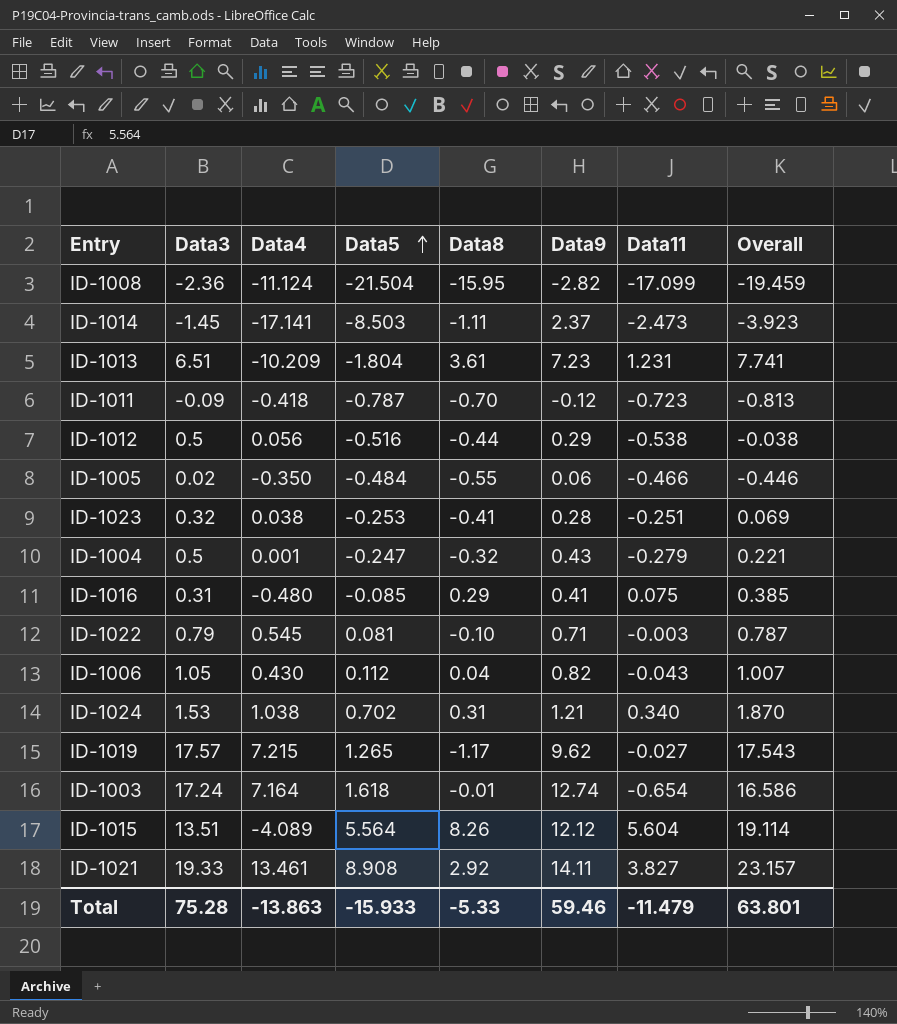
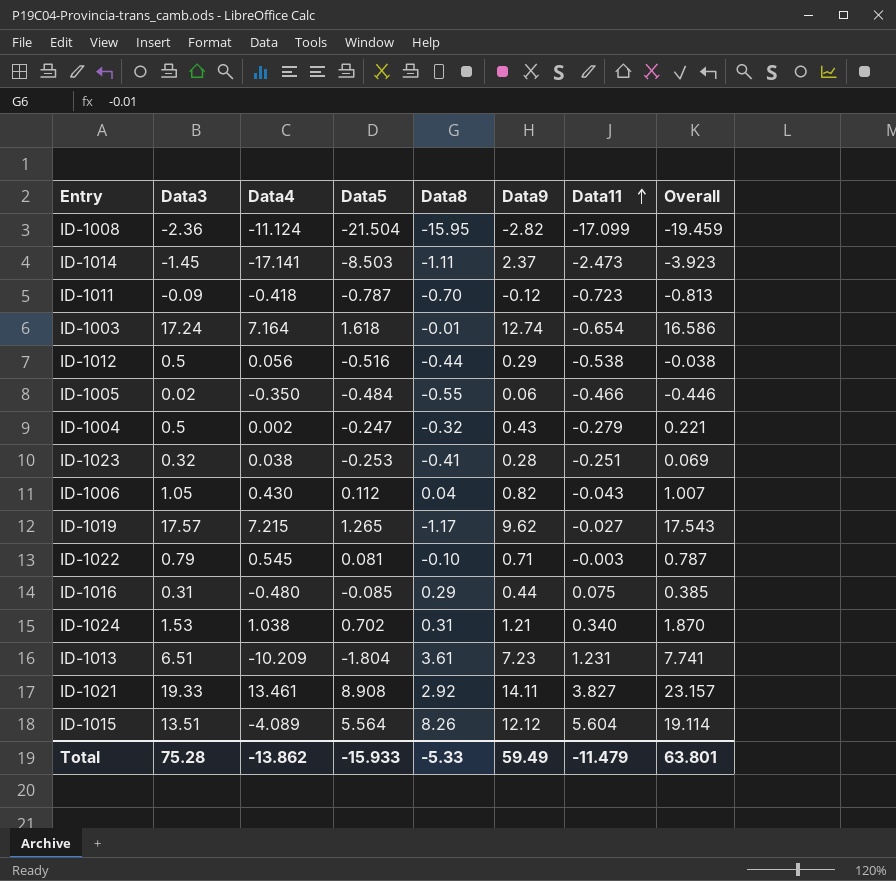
row order: Data5 ascending -> Data11 ascending
ID-1004 | Data4: 0.001 -> 0.002
ID-1016 | Data9: 0.41 -> 0.44
Total | Data4: -13.863 -> -13.862
Total | Data9: 59.46 -> 59.49

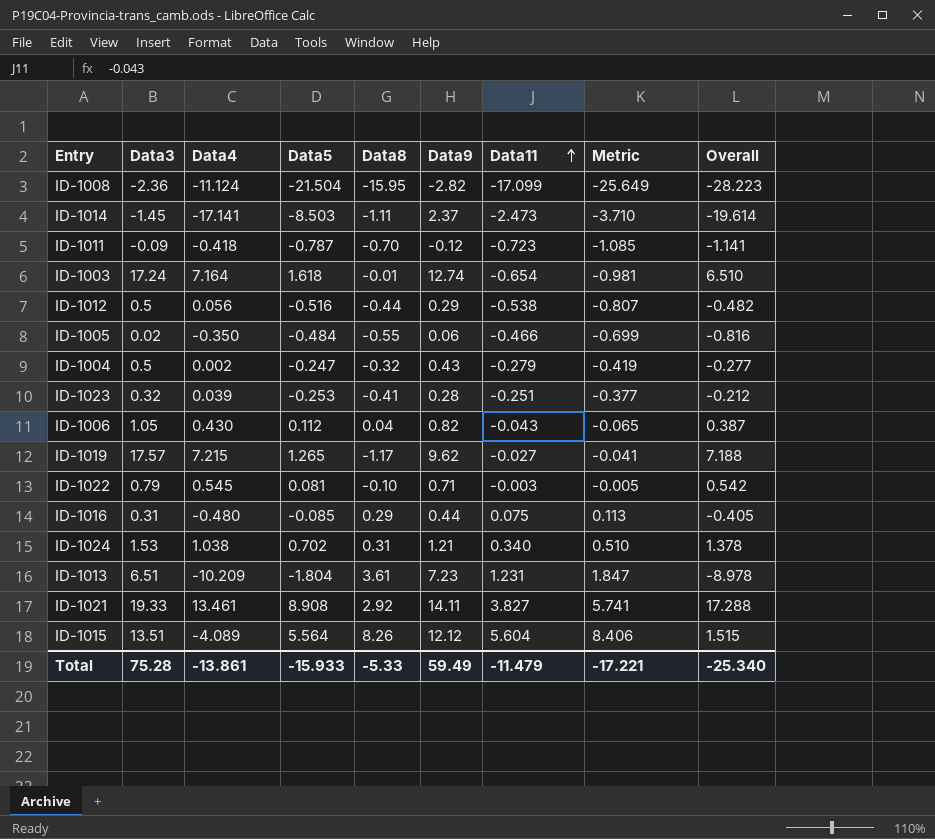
column Metric | formula: none -> [Data11] * 1.5
column Overall | formula: [Data3] + [Data11] -> [Data4] + [Data11]
ID-1023 | Data4: 0.038 -> 0.039
Total | Data4: -13.862 -> -13.861
Total | Overall: 63.801 -> -25.340

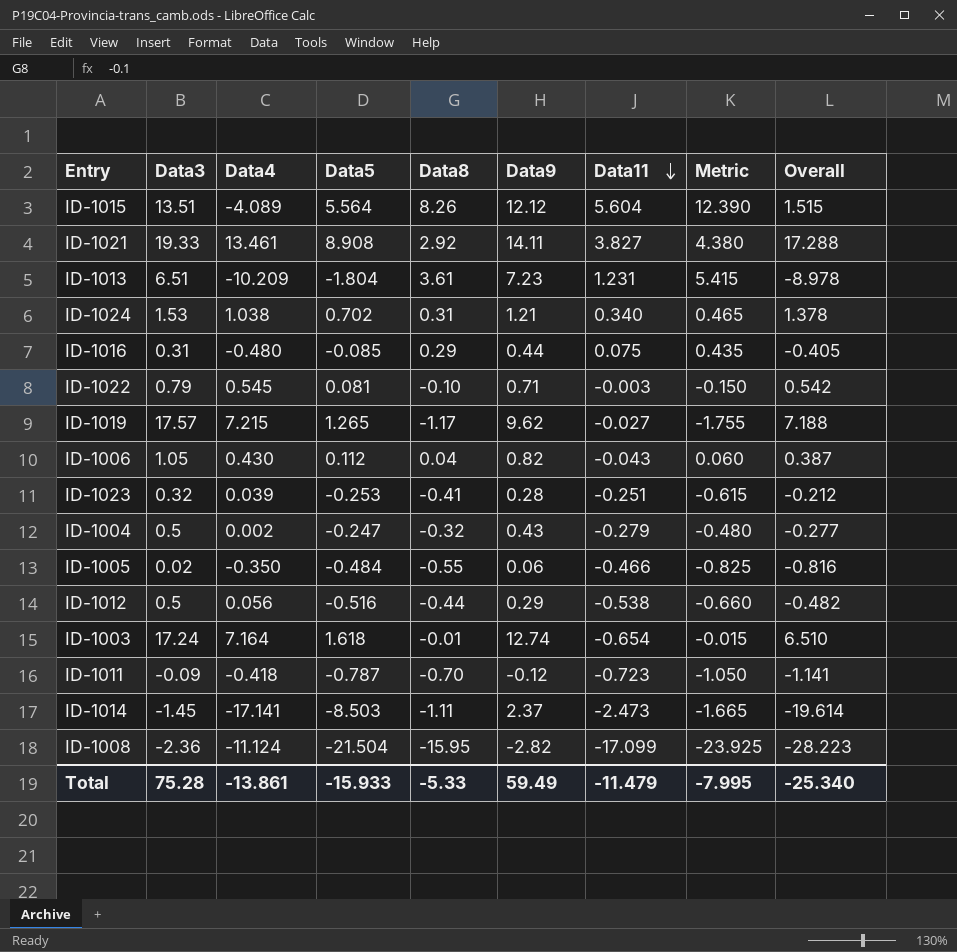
row order: Data11 ascending -> Data11 descending
column Metric | formula: [Data11] * 1.5 -> [Data8] * 1.5
Total | Metric: -17.221 -> -7.995

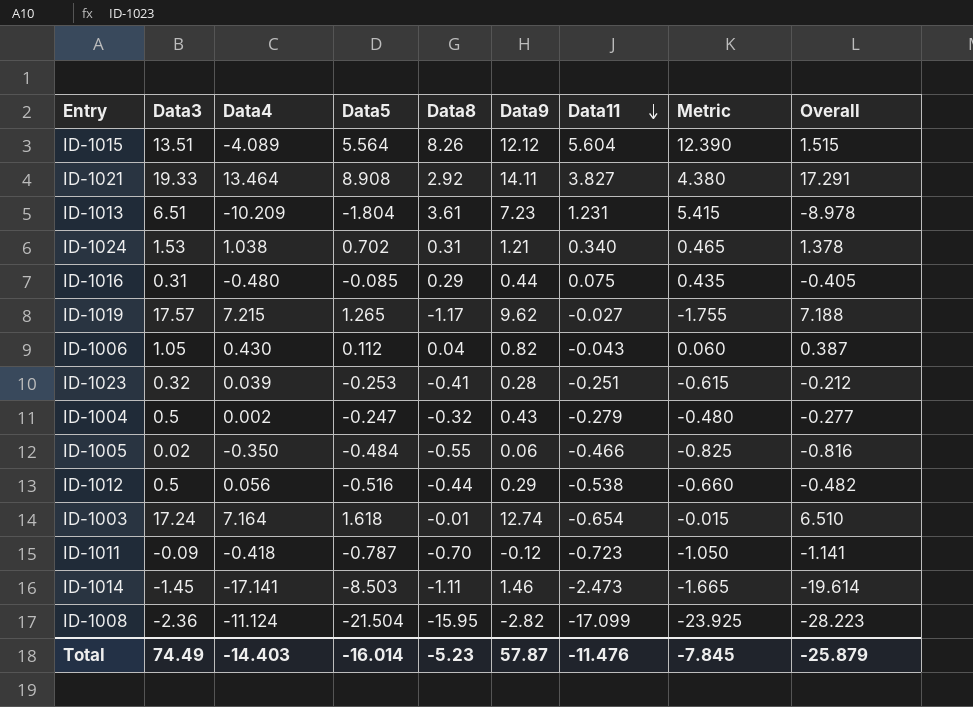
row ID-1022: 0.79 | 0.545 | 0.081 | -0.10 | 0.71 | -0.003 | -0.150 | 0.542 -> none
ID-1021 | Data4: 13.461 -> 13.464
ID-1021 | Overall: 17.288 -> 17.291
ID-1014 | Data9: 2.37 -> 1.46
Total | Data3: 75.28 -> 74.49
Total | Data4: -13.861 -> -14.403
Total | Data5: -15.933 -> -16.014
Total | Data8: -5.33 -> -5.23
Total | Data9: 59.49 -> 57.87
Total | Data11: -11.479 -> -11.476
Total | Metric: -7.995 -> -7.845
Total | Overall: -25.340 -> -25.879

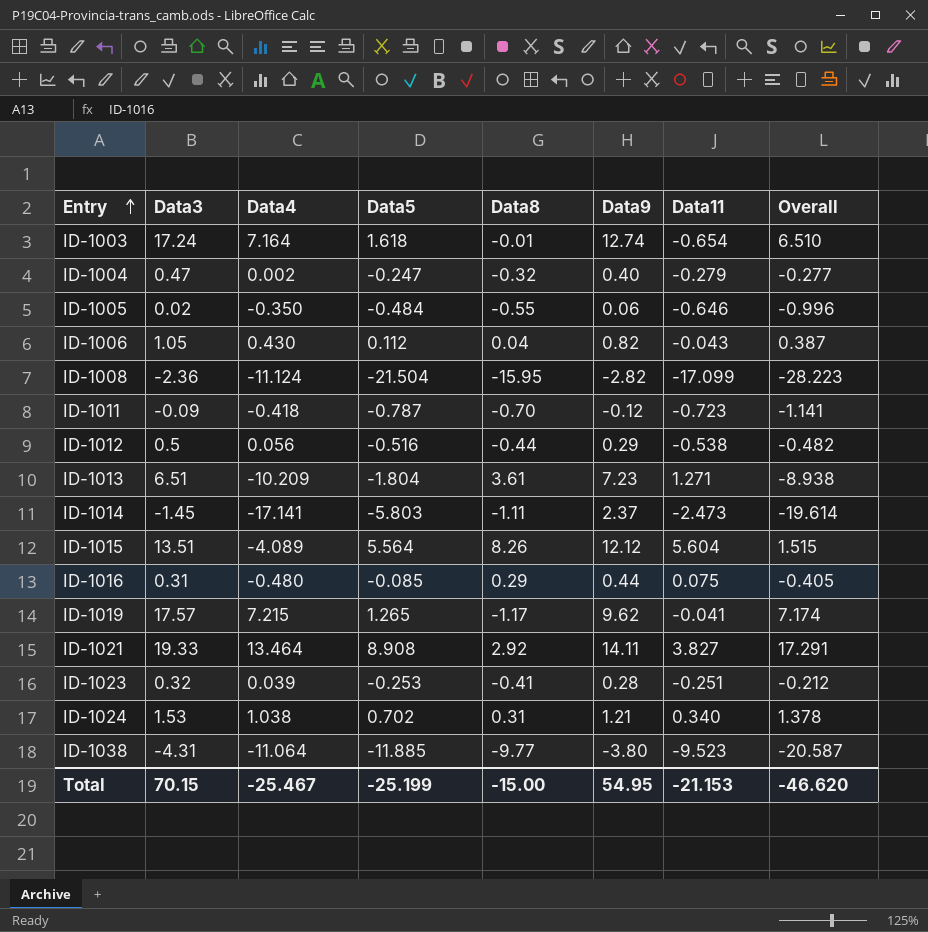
row order: Data11 descending -> Entry ascending
column Metric | formula: [Data8] * 1.5 -> none
ID-1004 | Data3: 0.5 -> 0.47
ID-1004 | Data9: 0.43 -> 0.40
ID-1005 | Data11: -0.466 -> -0.646
ID-1005 | Overall: -0.816 -> -0.996
ID-1013 | Data11: 1.231 -> 1.271
ID-1013 | Overall: -8.978 -> -8.938
ID-1014 | Data5: -8.503 -> -5.803
ID-1014 | Data9: 1.46 -> 2.37
ID-1019 | Data11: -0.027 -> -0.041
ID-1019 | Overall: 7.188 -> 7.174
row ID-1038: none -> -4.31 | -11.064 | -11.885 | -9.77 | -3.80 | -9.523 | -20.587
Total | Data3: 74.49 -> 70.15
Total | Data4: -14.403 -> -25.467
Total | Data5: -16.014 -> -25.199
Total | Data8: -5.23 -> -15.00
Total | Data9: 57.87 -> 54.95
Total | Data11: -11.476 -> -21.153
Total | Overall: -25.879 -> -46.620

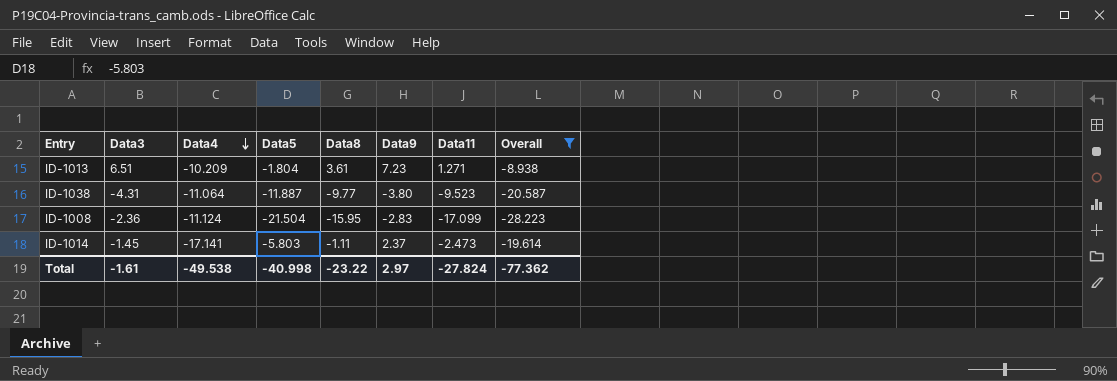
filter: none -> Overall <= -8.938
row order: Entry ascending -> Data4 descending
ID-1038 | Data5: -11.885 -> -11.887
ID-1008 | Data9: -2.82 -> -2.83
Total | Data3: 70.15 -> -1.61
Total | Data4: -25.467 -> -49.538
Total | Data5: -25.199 -> -40.998
Total | Data8: -15.00 -> -23.22
Total | Data9: 54.95 -> 2.97
Total | Data11: -21.153 -> -27.824
Total | Overall: -46.620 -> -77.362

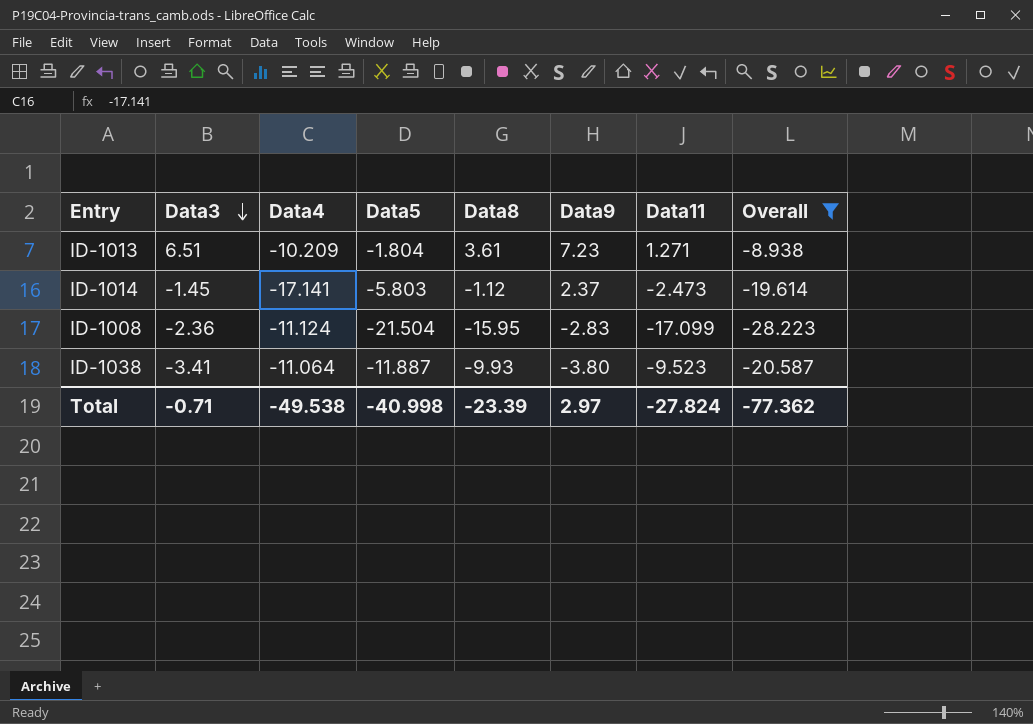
row order: Data4 descending -> Data3 descending
ID-1014 | Data8: -1.11 -> -1.12
ID-1038 | Data3: -4.31 -> -3.41
ID-1038 | Data8: -9.77 -> -9.93
Total | Data3: -1.61 -> -0.71
Total | Data8: -23.22 -> -23.39

